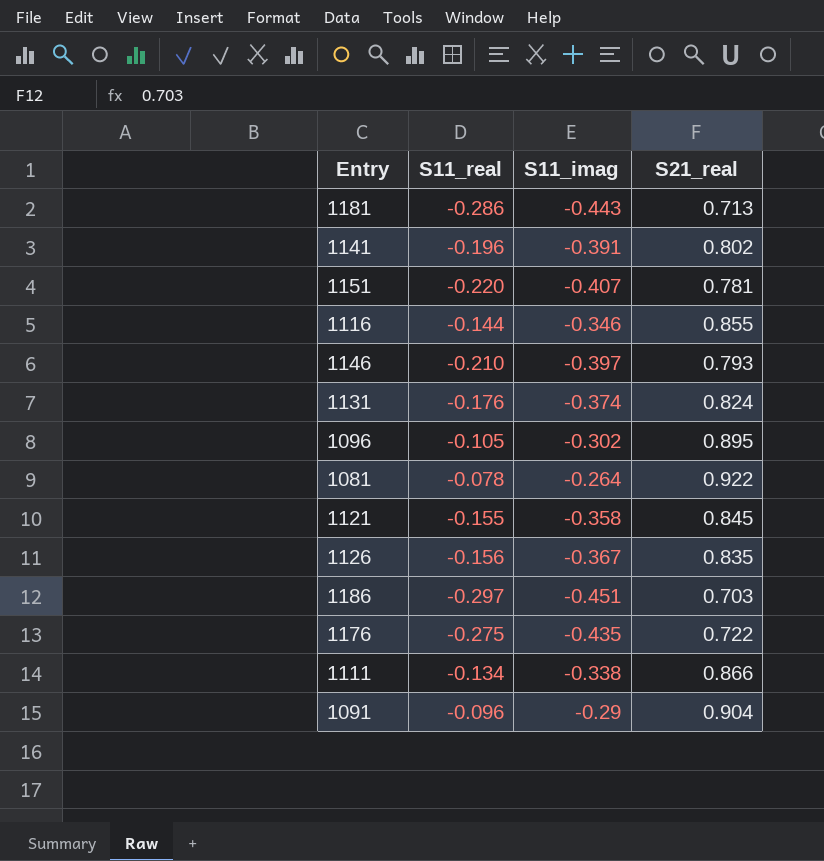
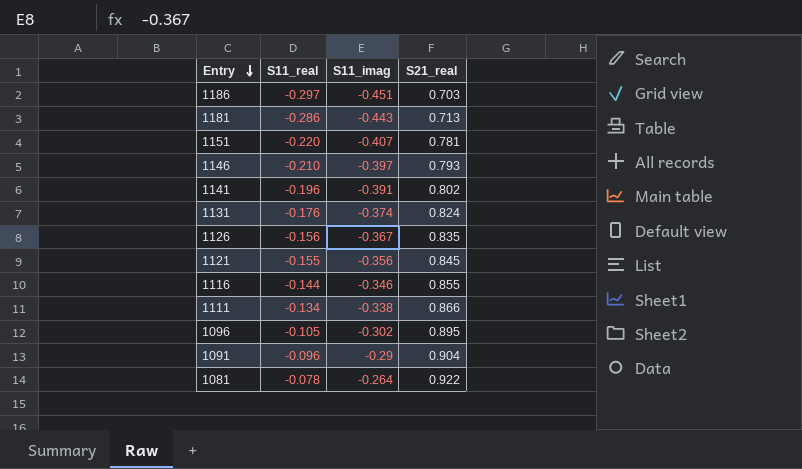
row order: none -> Entry descending
row 1176: -0.275 | -0.435 | 0.722 -> none
1121 | S11_imag: -0.358 -> -0.356

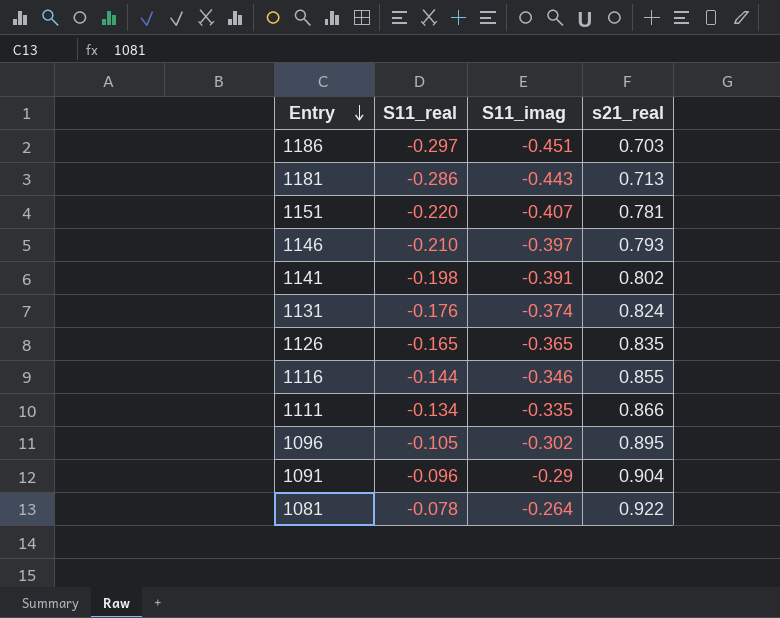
column name: S21_real -> s21_real
row 1121: -0.155 | -0.356 | 0.845 -> none
1141 | S11_real: -0.196 -> -0.198
1126 | S11_real: -0.156 -> -0.165
1126 | S11_imag: -0.367 -> -0.365
1111 | S11_imag: -0.338 -> -0.335

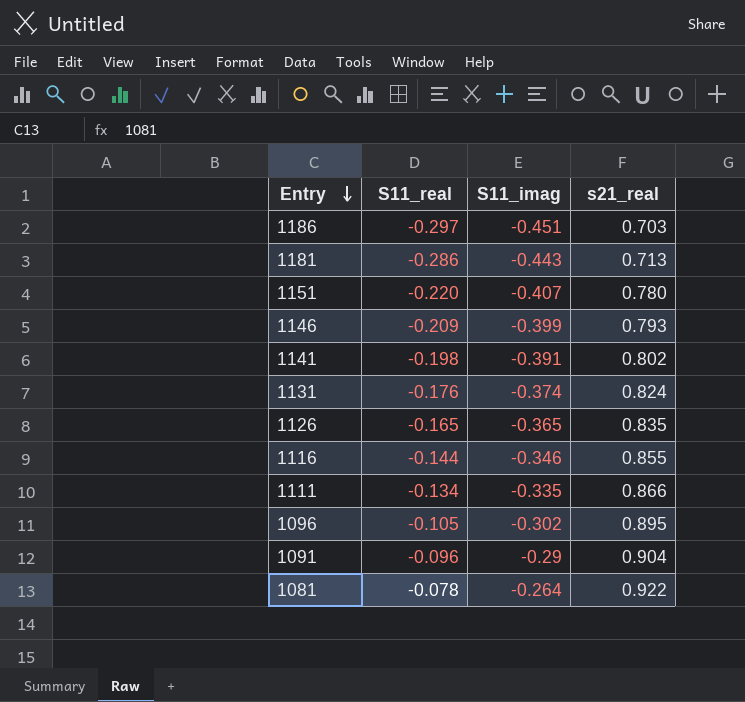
1151 | s21_real: 0.781 -> 0.780
1146 | S11_real: -0.210 -> -0.209
1146 | S11_imag: -0.397 -> -0.399

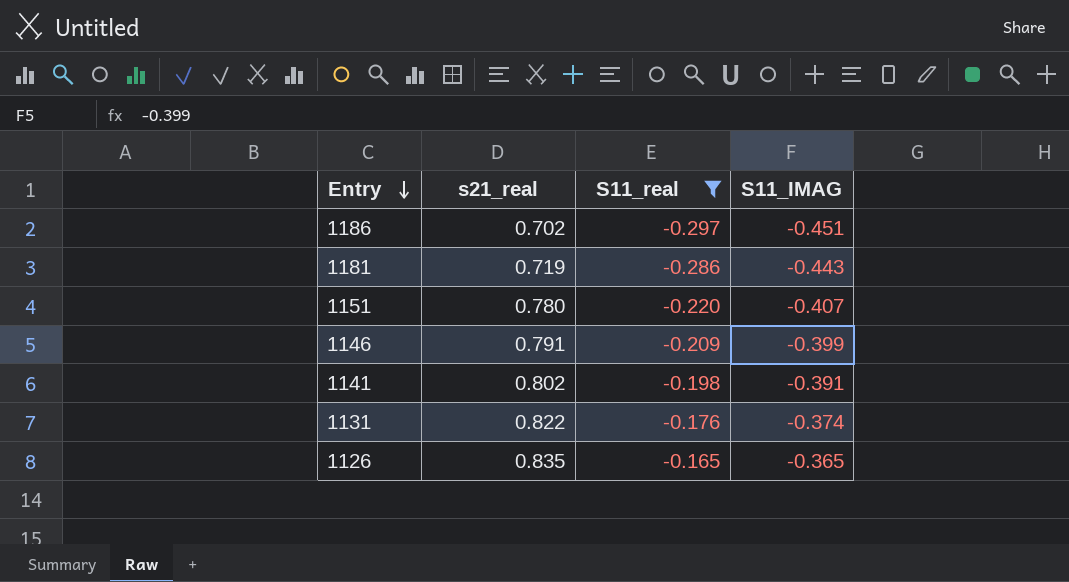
filter: none -> S11_real <= -0.165
column s21_real | position: 4 -> 2
column name: S11_imag -> S11_IMAG
1186 | s21_real: 0.703 -> 0.702
1181 | s21_real: 0.713 -> 0.719
1146 | s21_real: 0.793 -> 0.791
1131 | s21_real: 0.824 -> 0.822

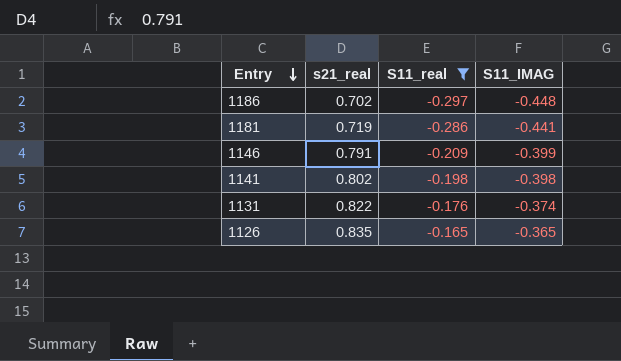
row 1151: 0.780 | -0.220 | -0.407 -> none
1186 | S11_IMAG: -0.451 -> -0.448
1181 | S11_IMAG: -0.443 -> -0.441
1141 | S11_IMAG: -0.391 -> -0.398

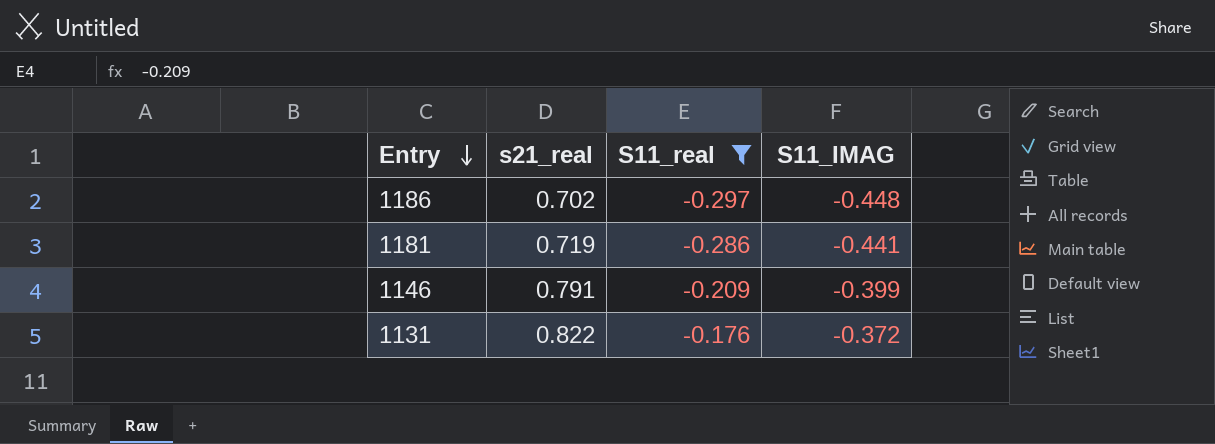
row 1141: 0.802 | -0.198 | -0.398 -> none
row 1126: 0.835 | -0.165 | -0.365 -> none
1131 | S11_IMAG: -0.374 -> -0.372

